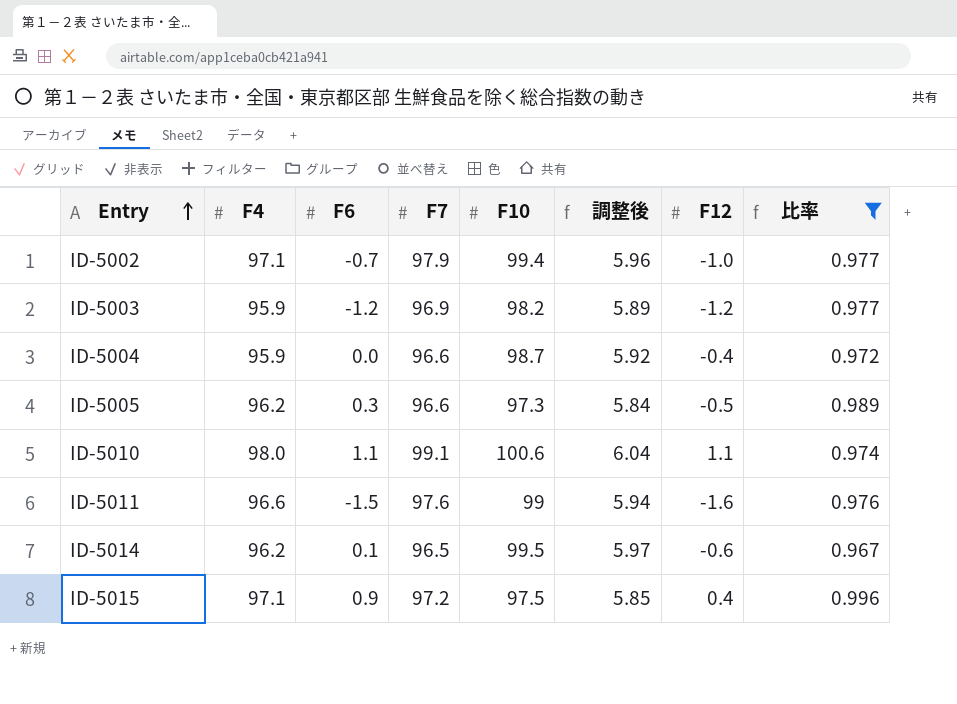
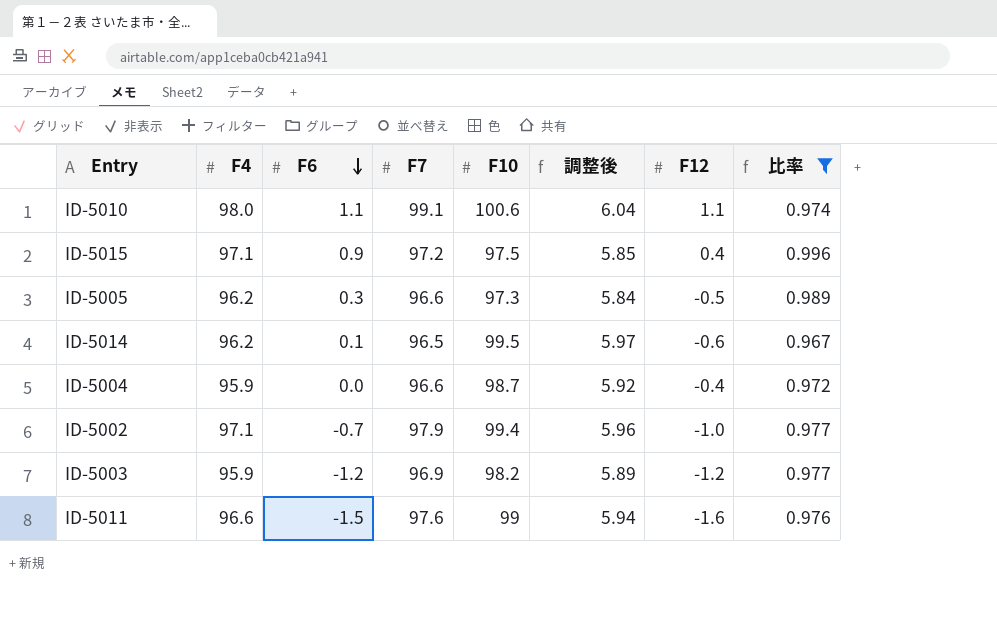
row order: Entry ascending -> F6 descending

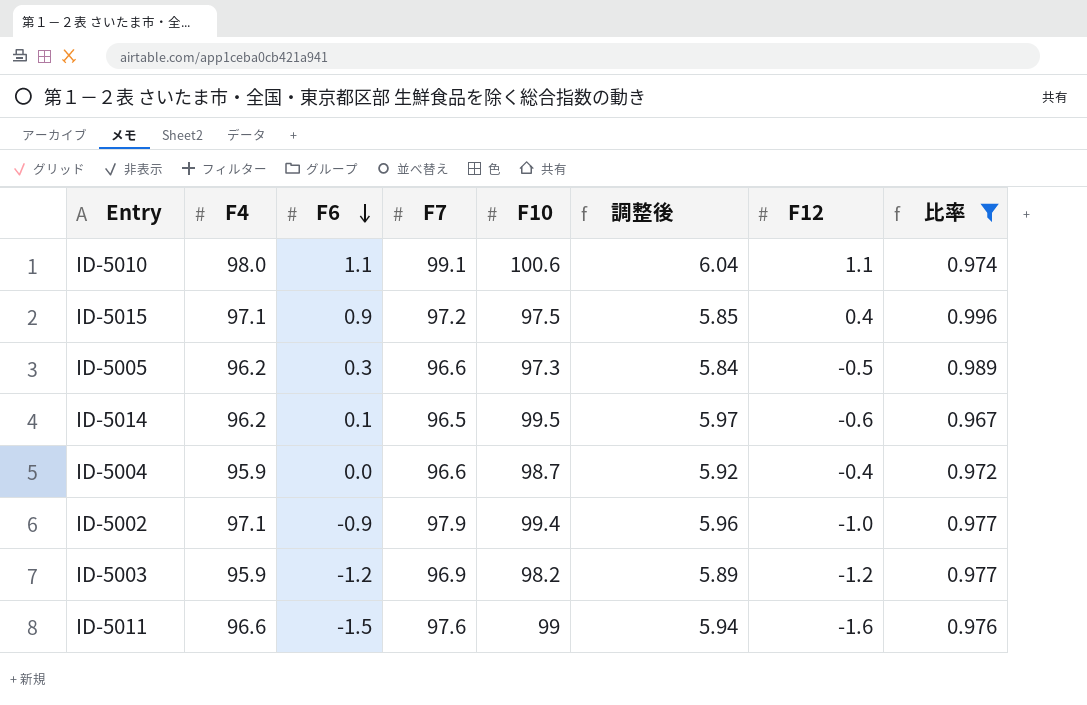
ID-5002 | F6: -0.7 -> -0.9

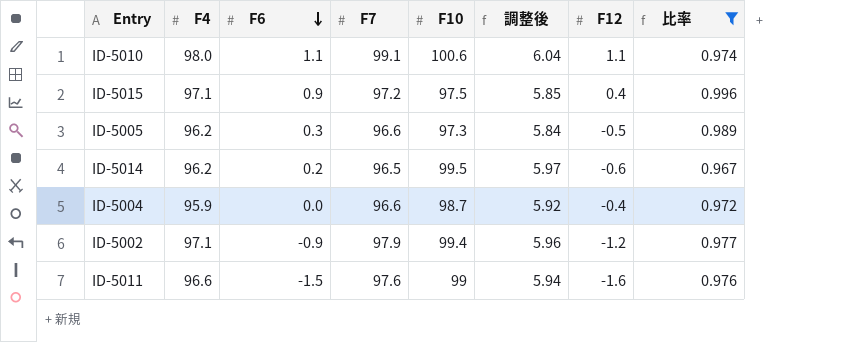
row ID-5003: 95.9 | -1.2 | 96.9 | 98.2 | 5.89 | -1.2 | 0.977 -> none
ID-5014 | F6: 0.1 -> 0.2
ID-5002 | F12: -1.0 -> -1.2

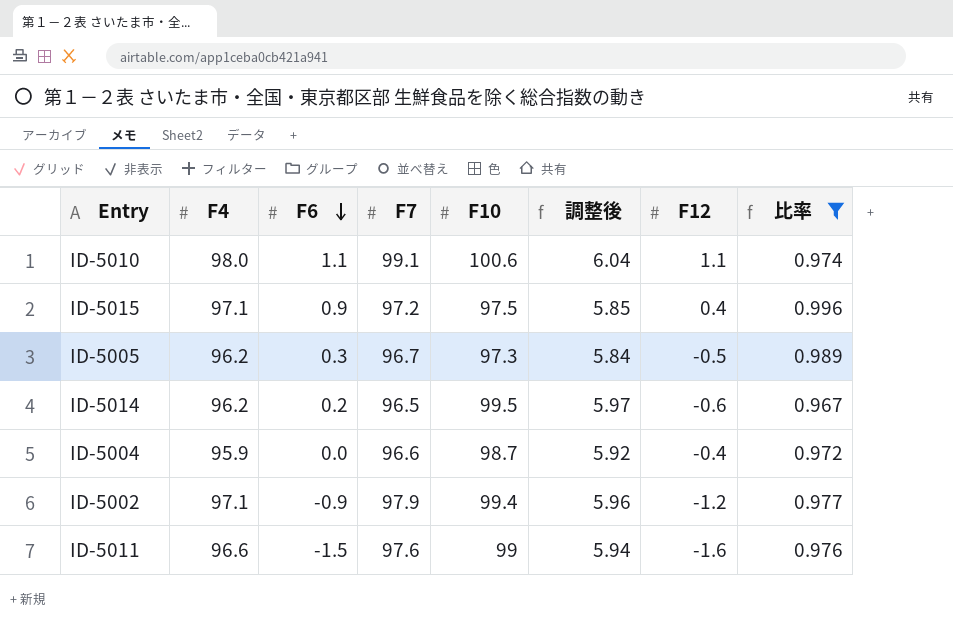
ID-5005 | F7: 96.6 -> 96.7

